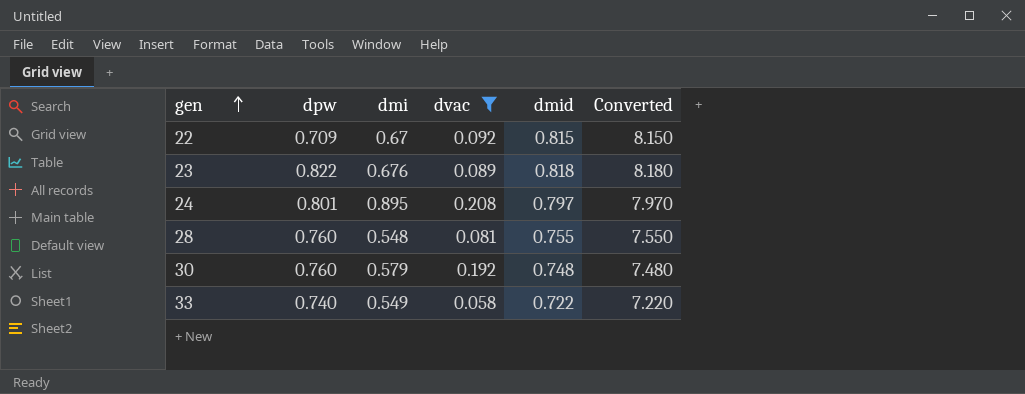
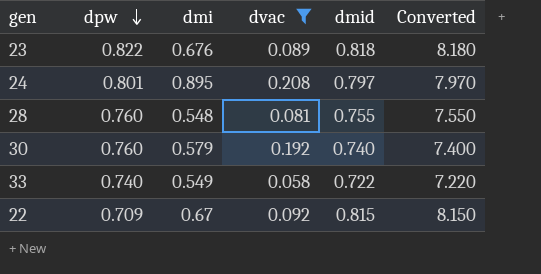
row order: gen ascending -> dpw descending
30 | dmid: 0.748 -> 0.740
30 | Converted: 7.480 -> 7.400

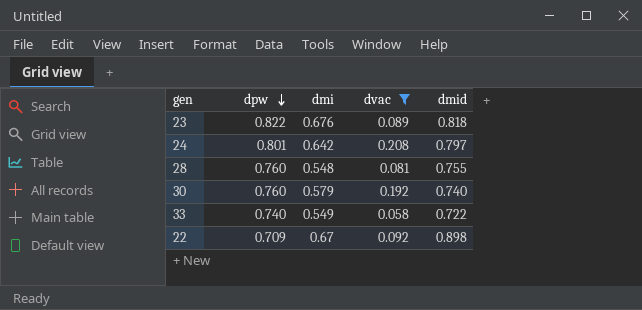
column Converted | formula: [dmid] * 10 -> none
24 | dmi: 0.895 -> 0.642
22 | dmid: 0.815 -> 0.898

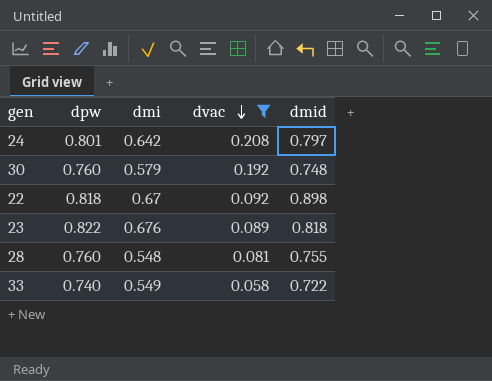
row order: dpw descending -> dvac descending
30 | dmid: 0.740 -> 0.748
22 | dpw: 0.709 -> 0.818

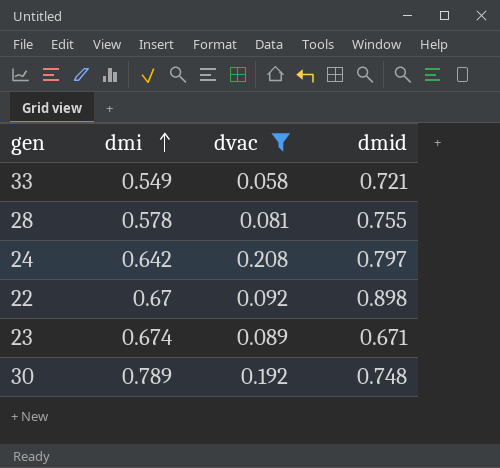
row order: dvac descending -> dmi ascending
column dpw | position: 2 -> none
33 | dmid: 0.722 -> 0.721
28 | dmi: 0.548 -> 0.578
23 | dmi: 0.676 -> 0.674
23 | dmid: 0.818 -> 0.671
30 | dmi: 0.579 -> 0.789

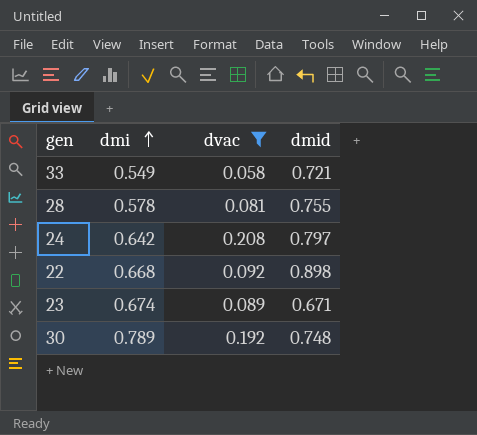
22 | dmi: 0.67 -> 0.668

